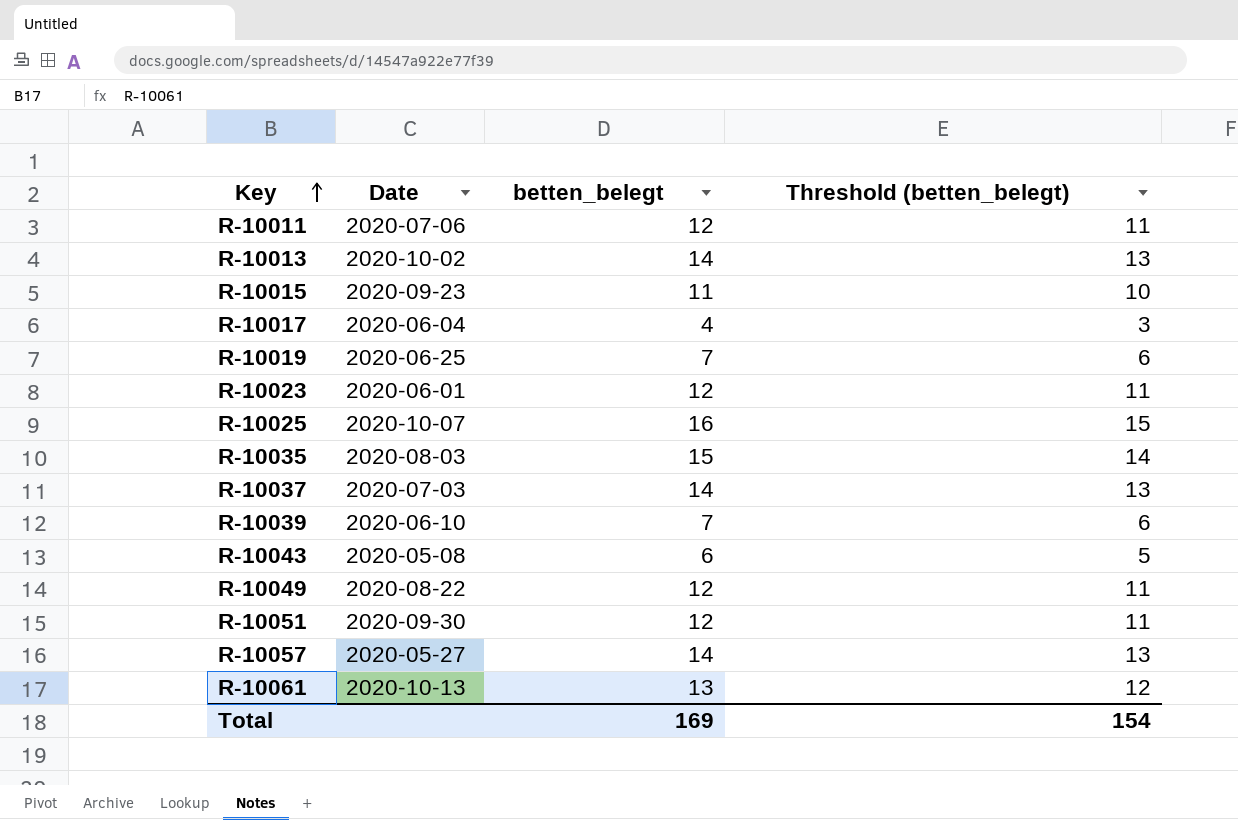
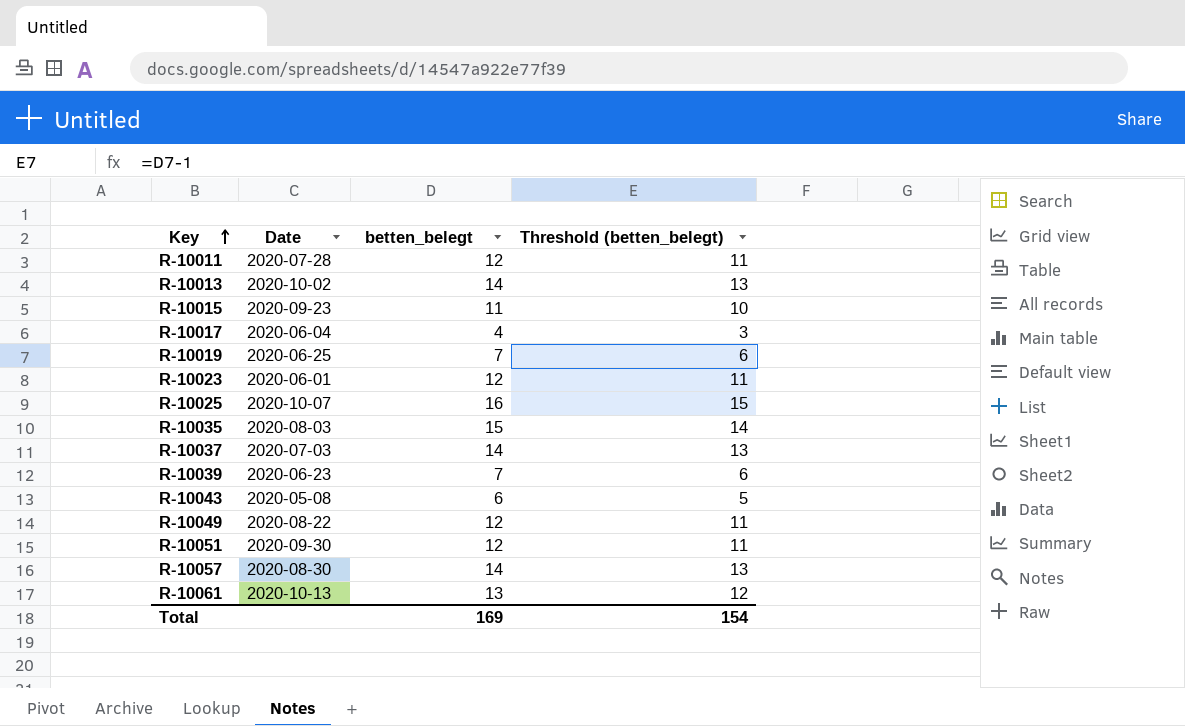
R-10011 | Date: 2020-07-06 -> 2020-07-28
R-10039 | Date: 2020-06-10 -> 2020-06-23
R-10057 | Date: 2020-05-27 -> 2020-08-30

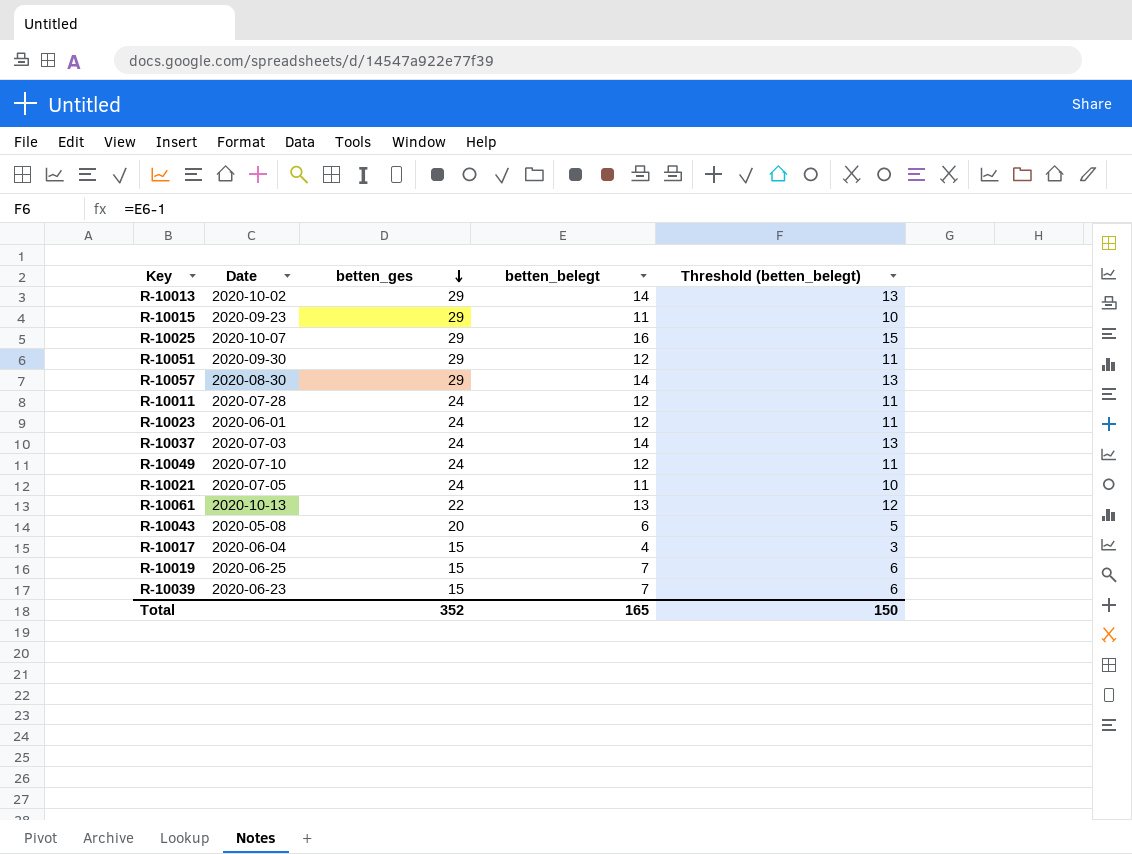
row order: Key ascending -> betten_ges descending
column betten_ges | position: none -> 3
row R-10035: 2020-08-03 | 15 | 14 -> none
R-10049 | Date: 2020-08-22 -> 2020-07-10
row R-10021: none -> 2020-07-05 | 24 | 11 | 10
Total | betten_belegt: 169 -> 165
Total | Threshold (betten_belegt): 154 -> 150

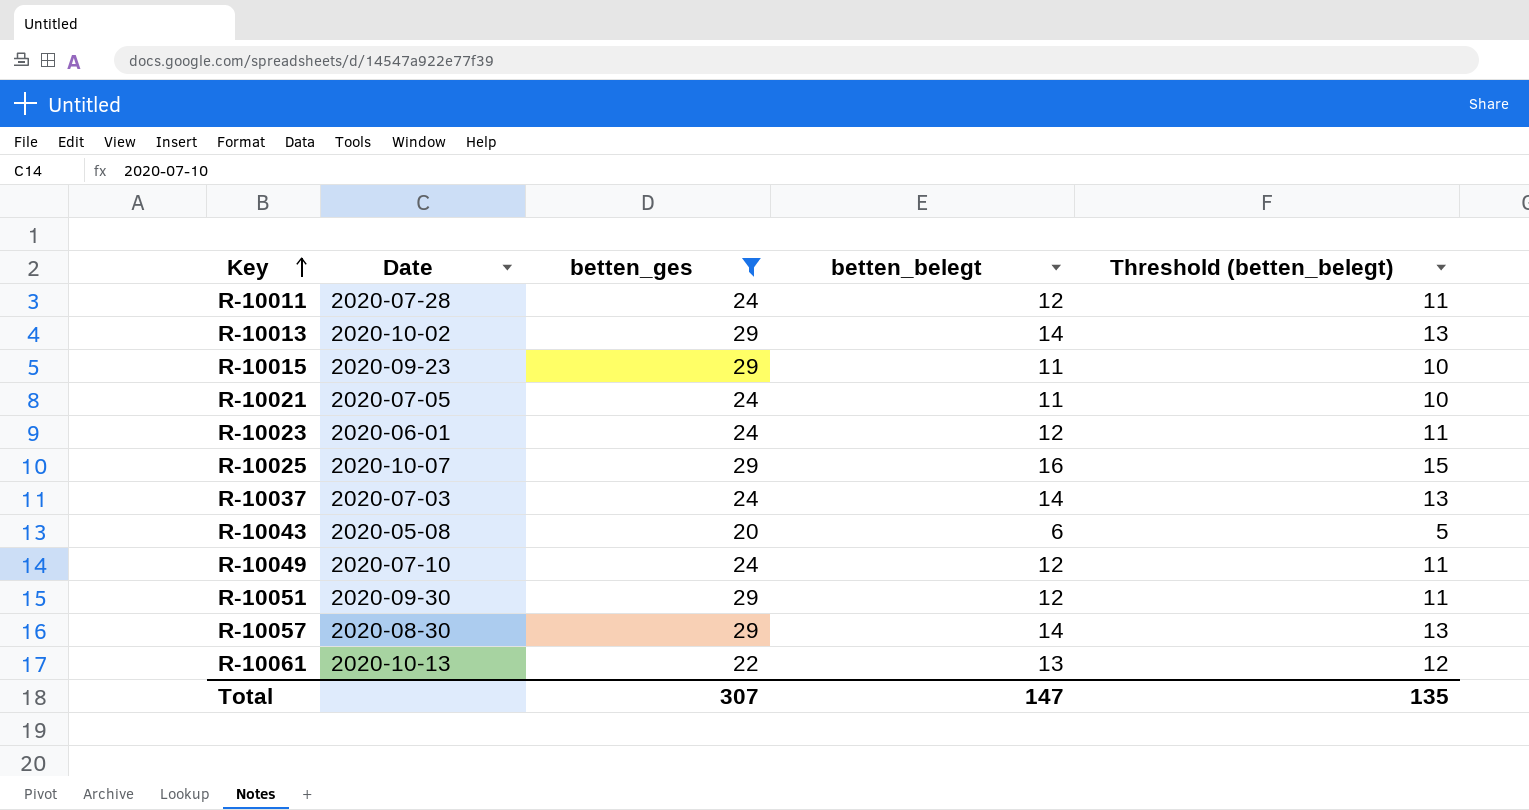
filter: none -> betten_ges != 15
row order: betten_ges descending -> Key ascending
Total | betten_ges: 352 -> 307
Total | betten_belegt: 165 -> 147
Total | Threshold (betten_belegt): 150 -> 135

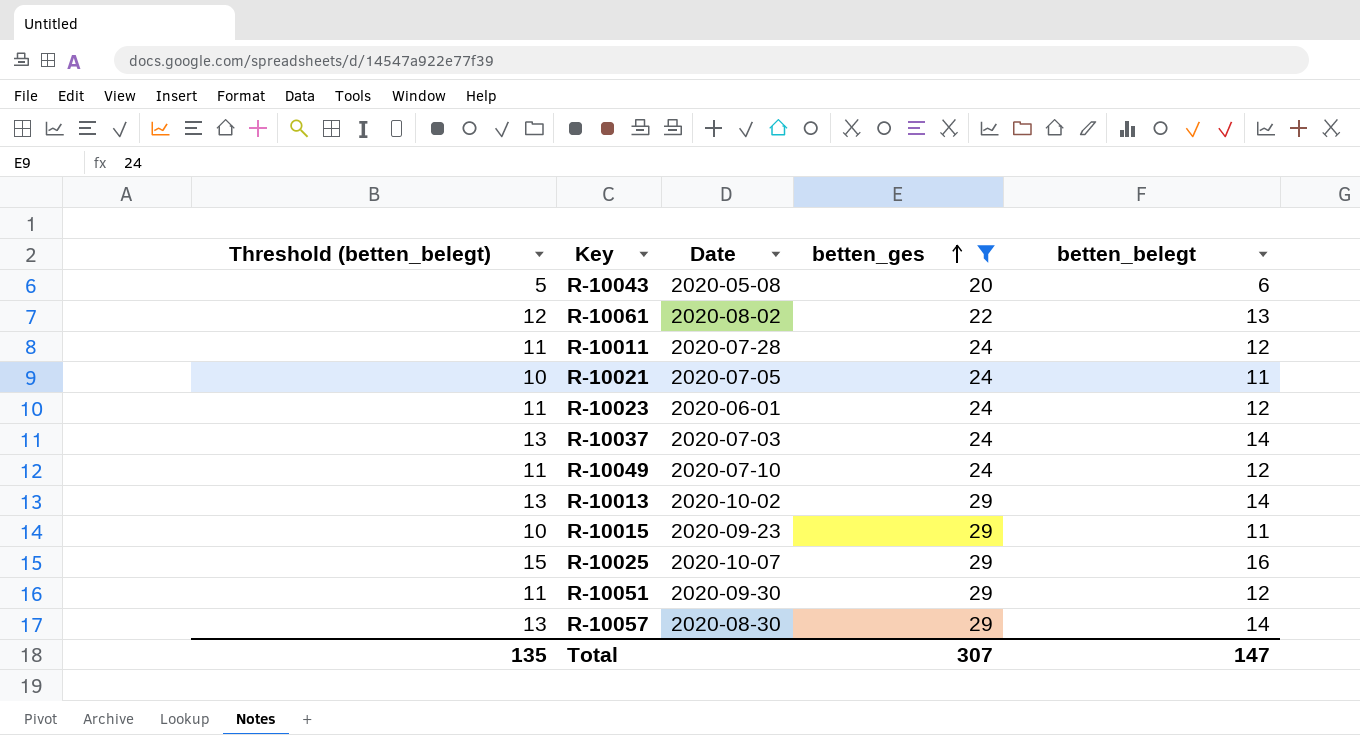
row order: Key ascending -> betten_ges ascending
column Threshold (betten_belegt) | position: 5 -> 1
R-10061 | Date: 2020-10-13 -> 2020-08-02

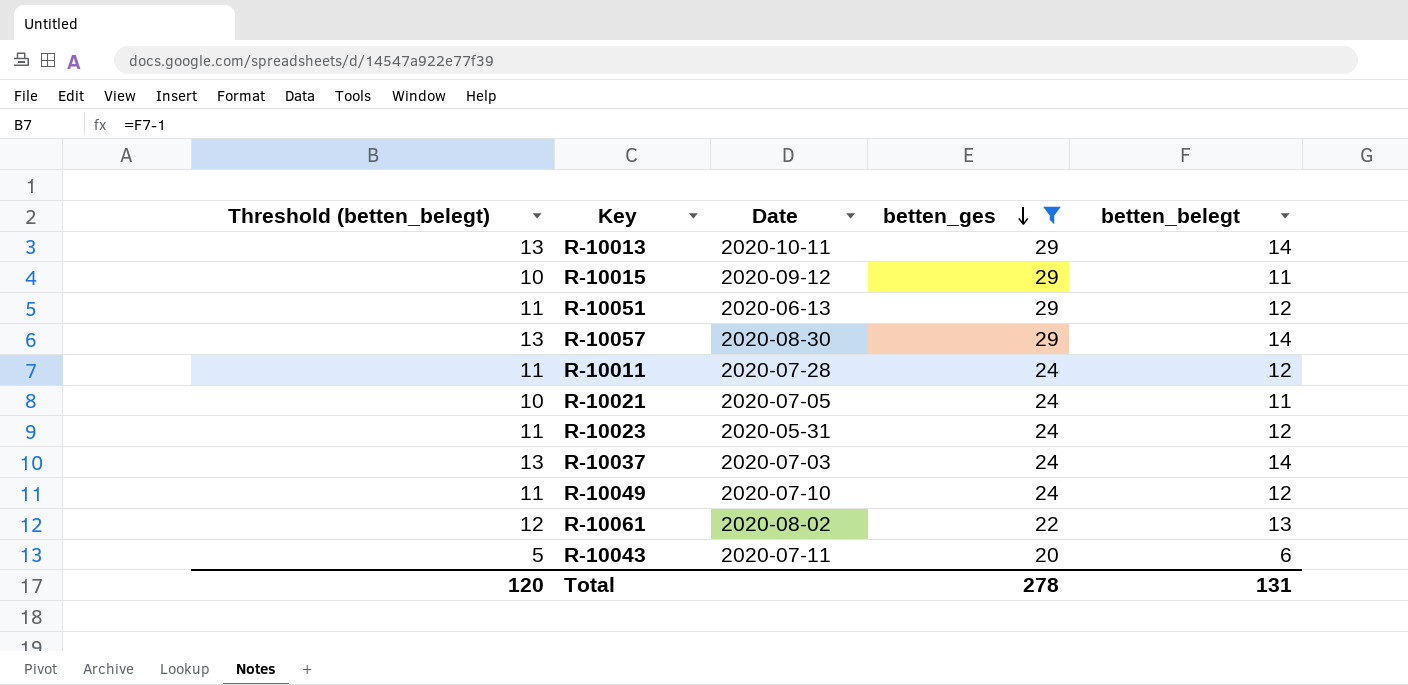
row order: betten_ges ascending -> betten_ges descending
row R-10025: 15 | 2020-10-07 | 29 | 16 -> none
R-10013 | Date: 2020-10-02 -> 2020-10-11
R-10015 | Date: 2020-09-23 -> 2020-09-12
R-10051 | Date: 2020-09-30 -> 2020-06-13
R-10023 | Date: 2020-06-01 -> 2020-05-31
R-10043 | Date: 2020-05-08 -> 2020-07-11
Total | Threshold (betten_belegt): 135 -> 120
Total | betten_ges: 307 -> 278
Total | betten_belegt: 147 -> 131

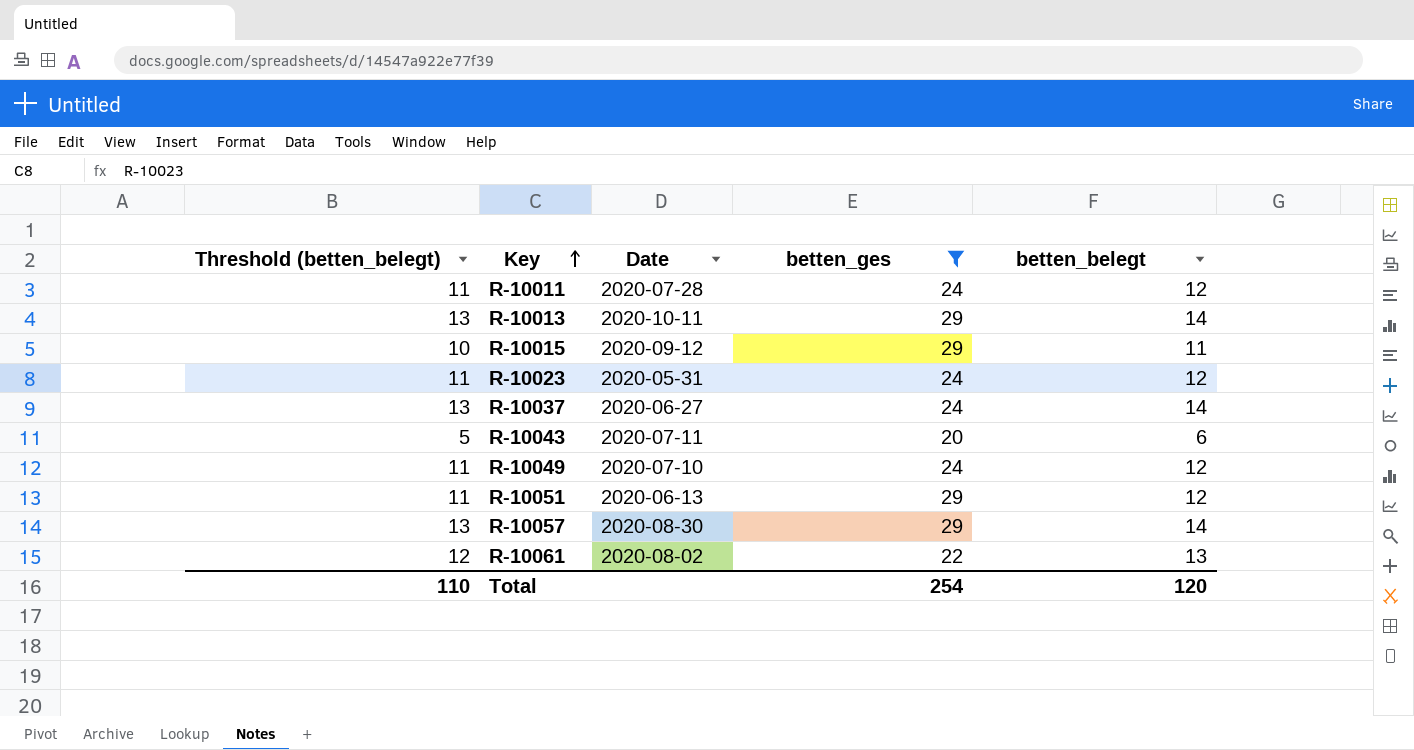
row order: betten_ges descending -> Key ascending
row R-10021: 10 | 2020-07-05 | 24 | 11 -> none
R-10037 | Date: 2020-07-03 -> 2020-06-27
Total | Threshold (betten_belegt): 120 -> 110
Total | betten_ges: 278 -> 254
Total | betten_belegt: 131 -> 120

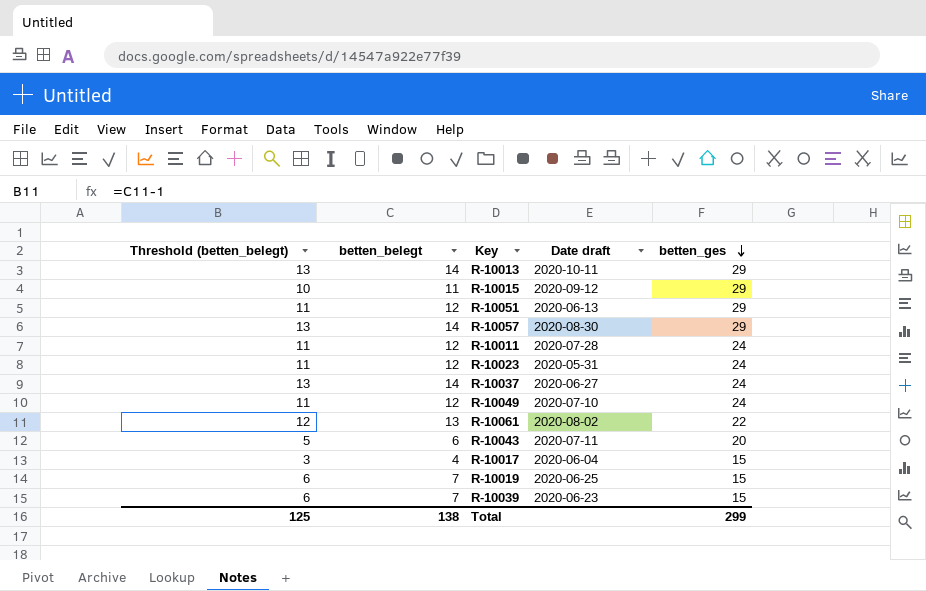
filter: betten_ges != 15 -> none
row order: Key ascending -> betten_ges descending
column betten_belegt | position: 5 -> 2
column name: Date -> Date draft
Total | Threshold (betten_belegt): 110 -> 125
Total | betten_belegt: 120 -> 138
Total | betten_ges: 254 -> 299

